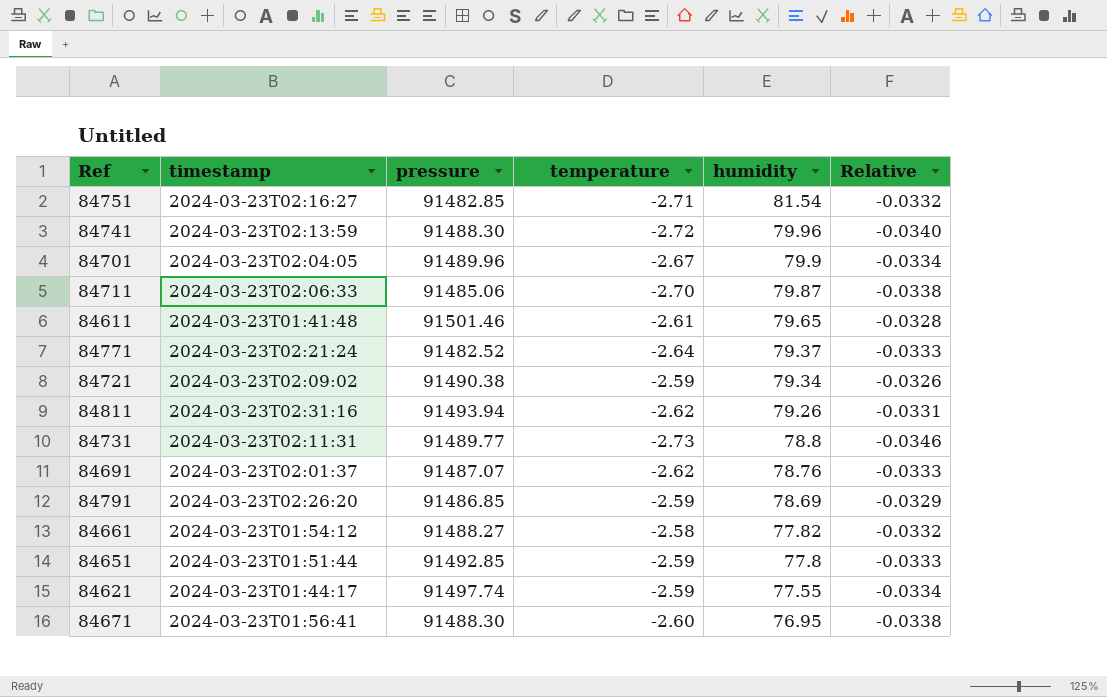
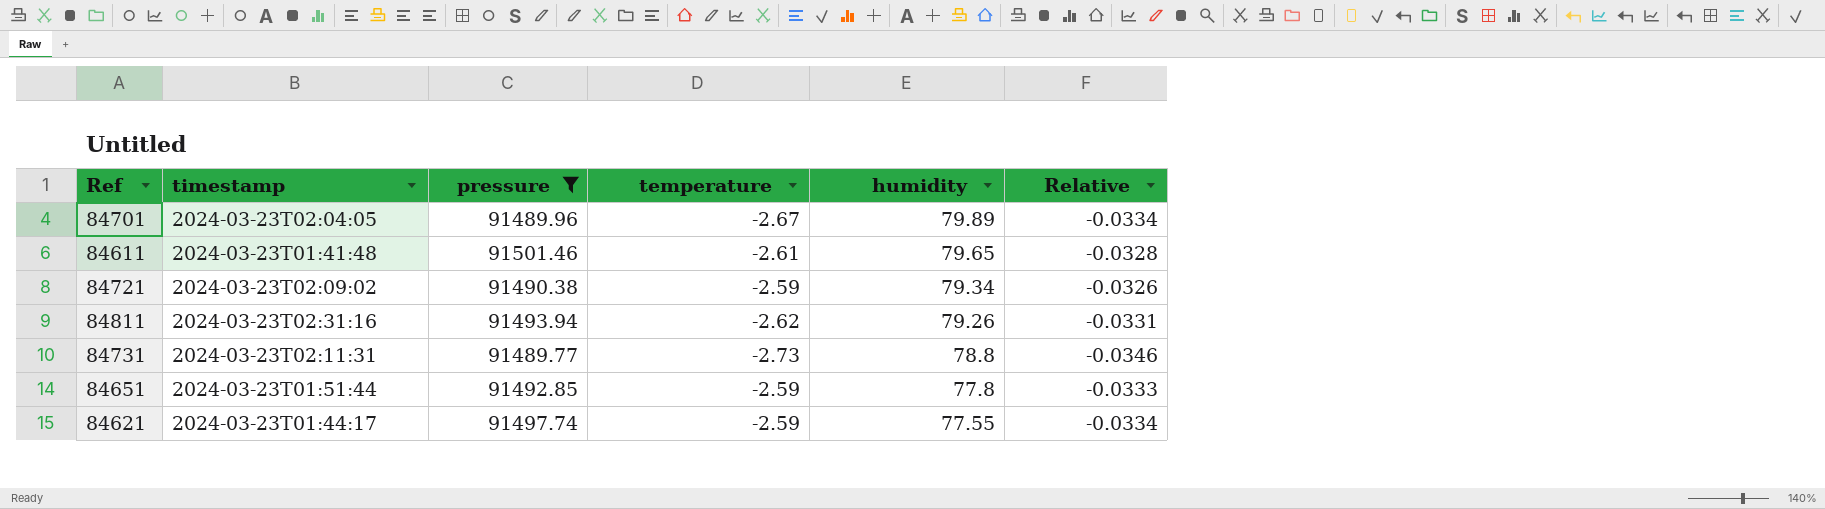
filter: none -> pressure >= 91489.77
84701 | humidity: 79.9 -> 79.89

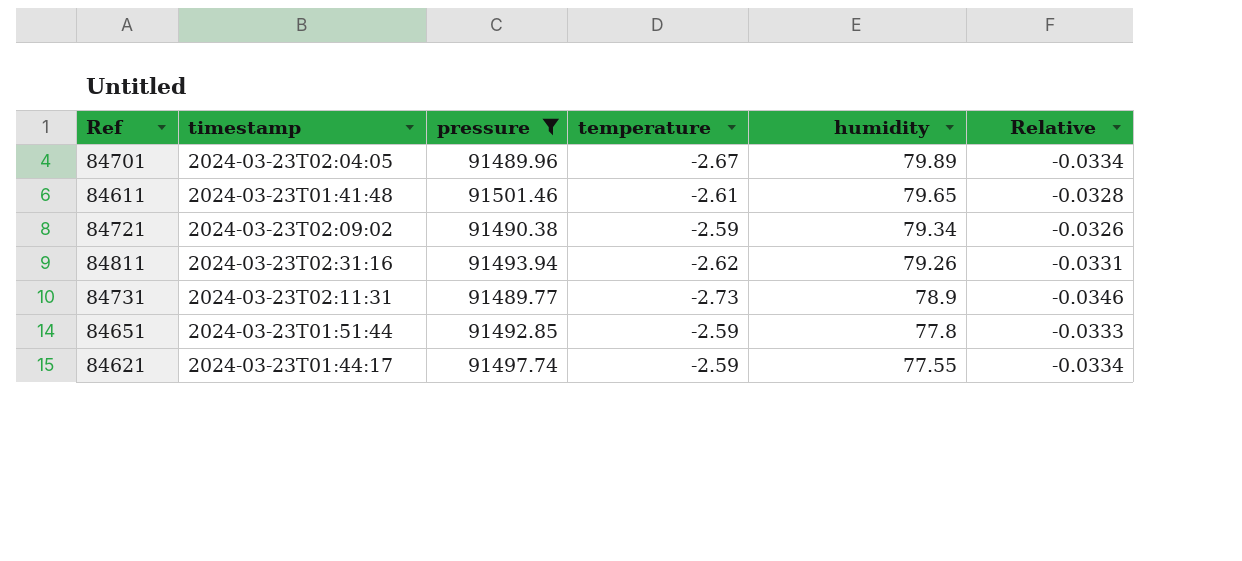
84731 | humidity: 78.8 -> 78.9

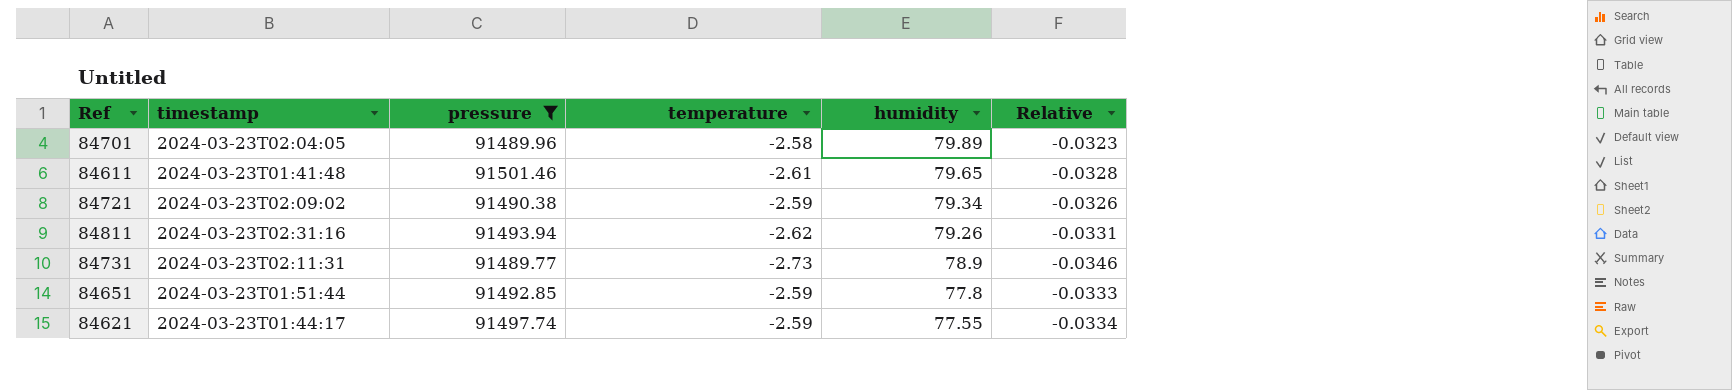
84701 | temperature: -2.67 -> -2.58
84701 | Relative: -0.0334 -> -0.0323

